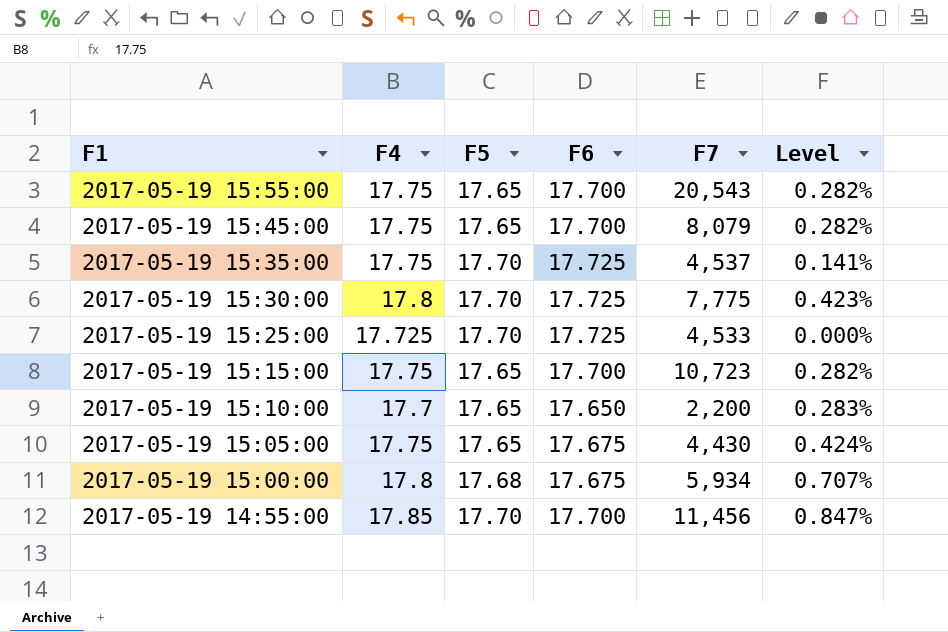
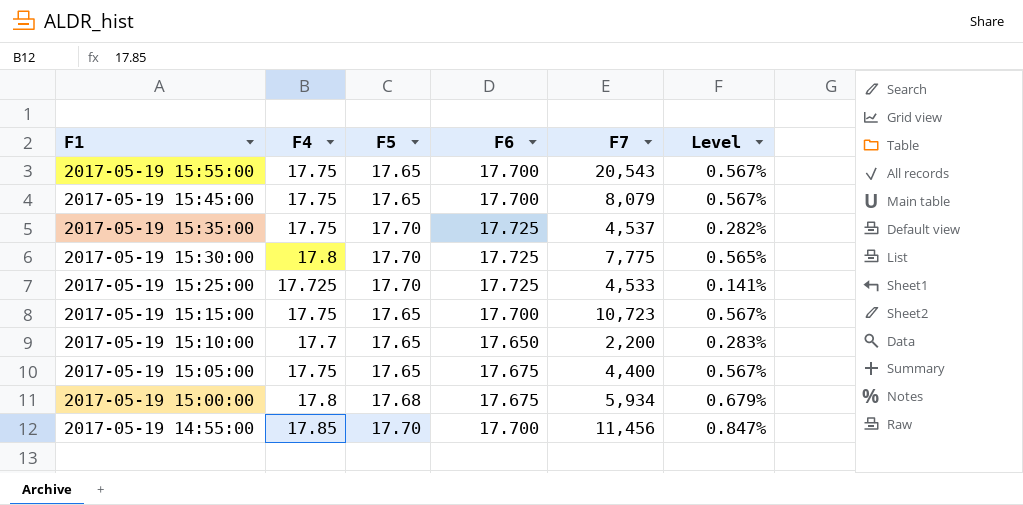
column Level | formula: ([F4] - [F6]) / [F6] -> ([F4] - [F5]) / [F5]
2017-05-19 15:05:00 | F7: 4,430 -> 4,400

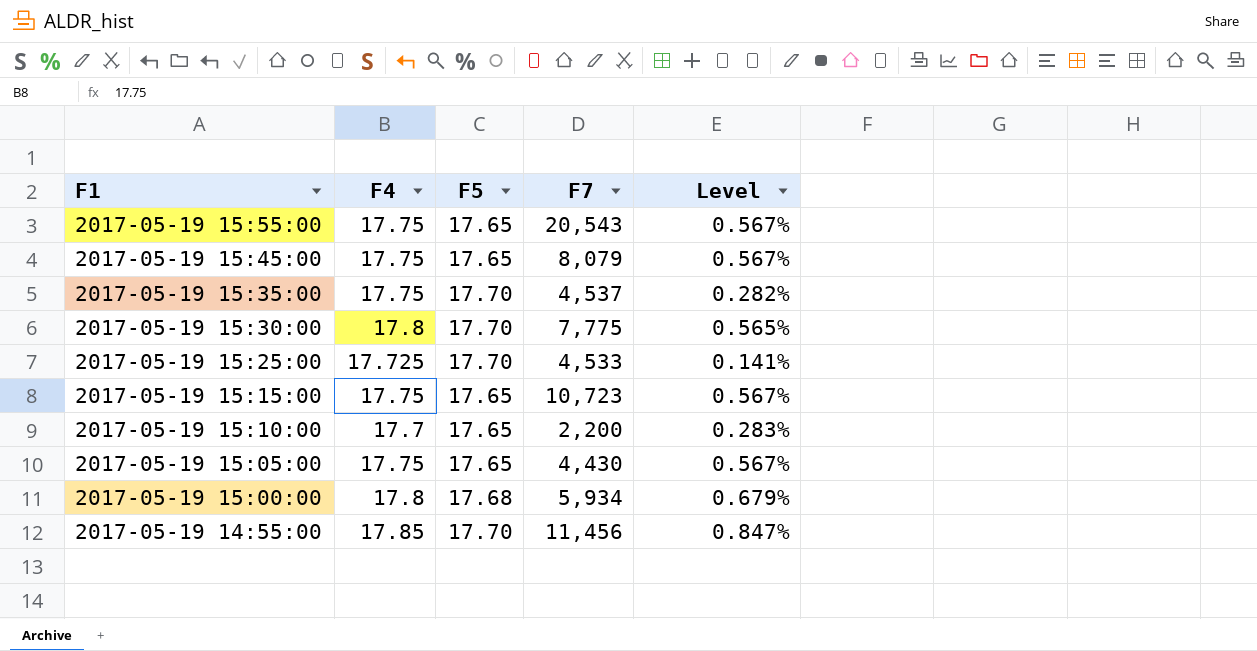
column F6 | position: 4 -> none
2017-05-19 15:05:00 | F7: 4,400 -> 4,430

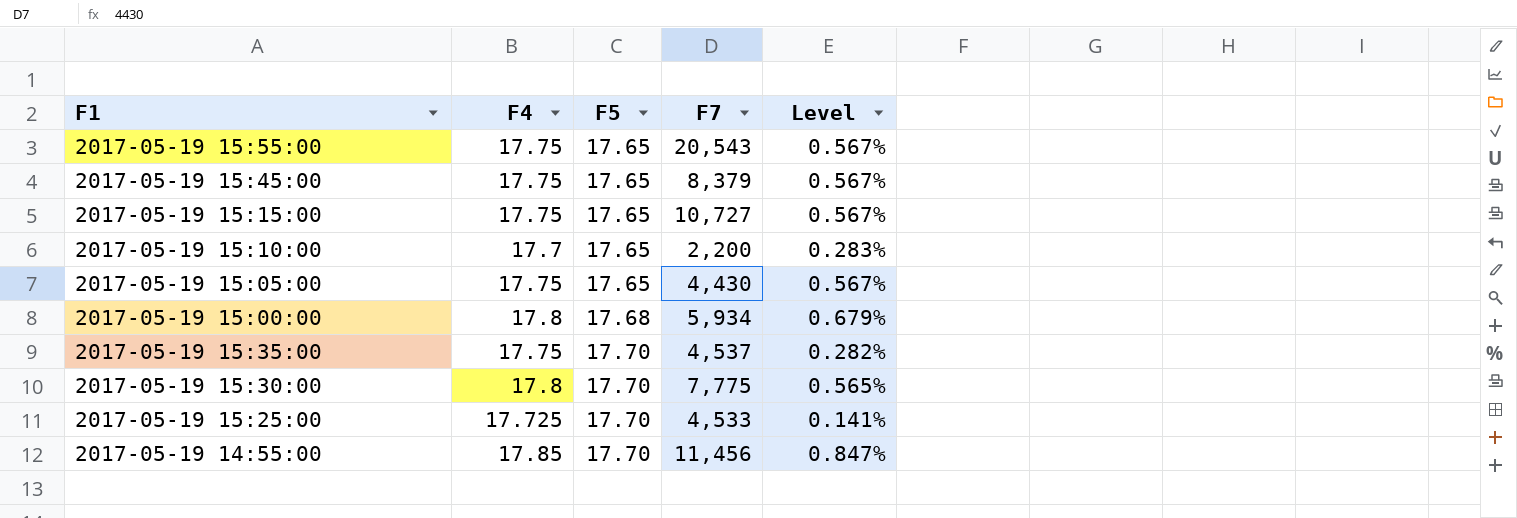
row order: F1 descending -> F5 ascending
2017-05-19 15:45:00 | F7: 8,079 -> 8,379
2017-05-19 15:15:00 | F7: 10,723 -> 10,727

